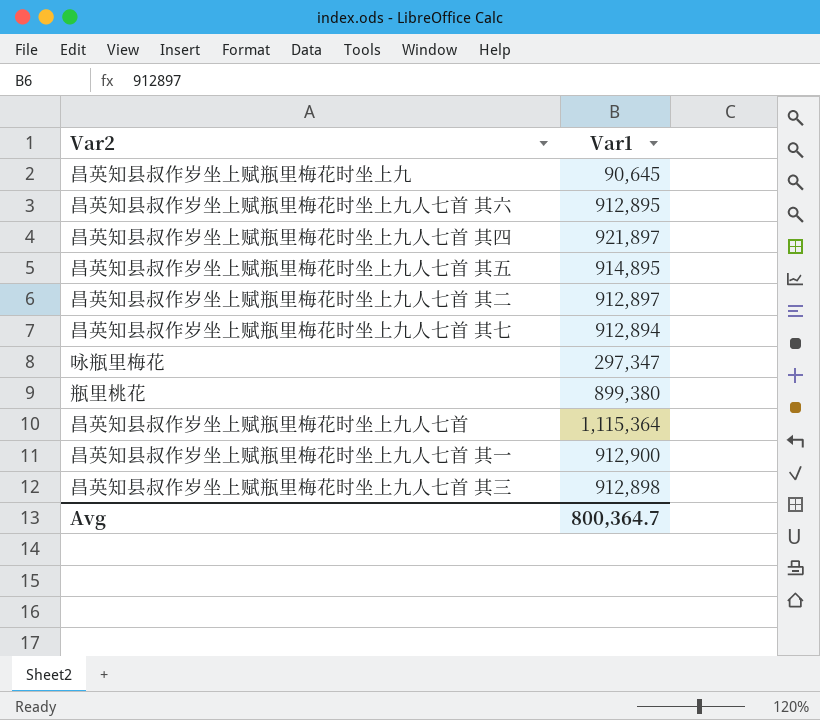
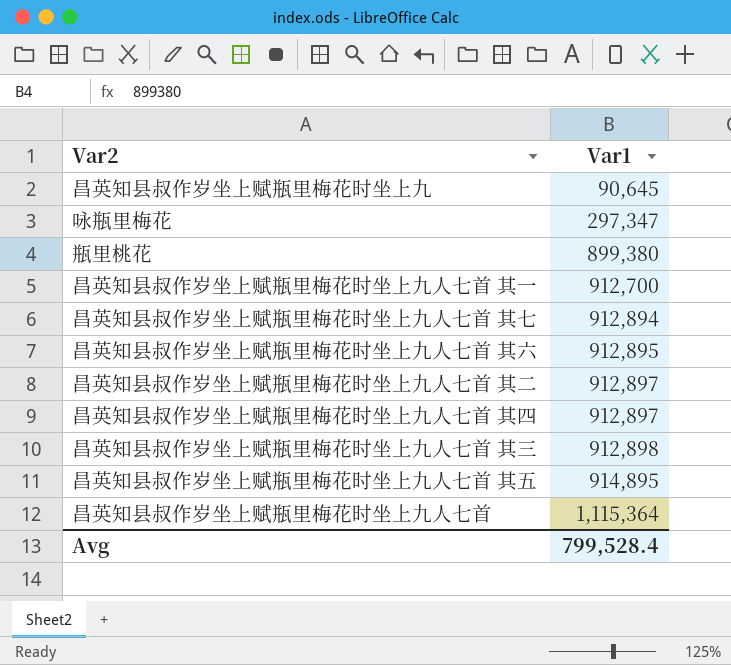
row order: none -> Var1 ascending
昌英知县叔作岁坐上赋瓶里梅花时坐上九人七首 其一 | Var1: 912,900 -> 912,700
昌英知县叔作岁坐上赋瓶里梅花时坐上九人七首 其四 | Var1: 921,897 -> 912,897
Avg | Var1: 800,364.7 -> 799,528.4

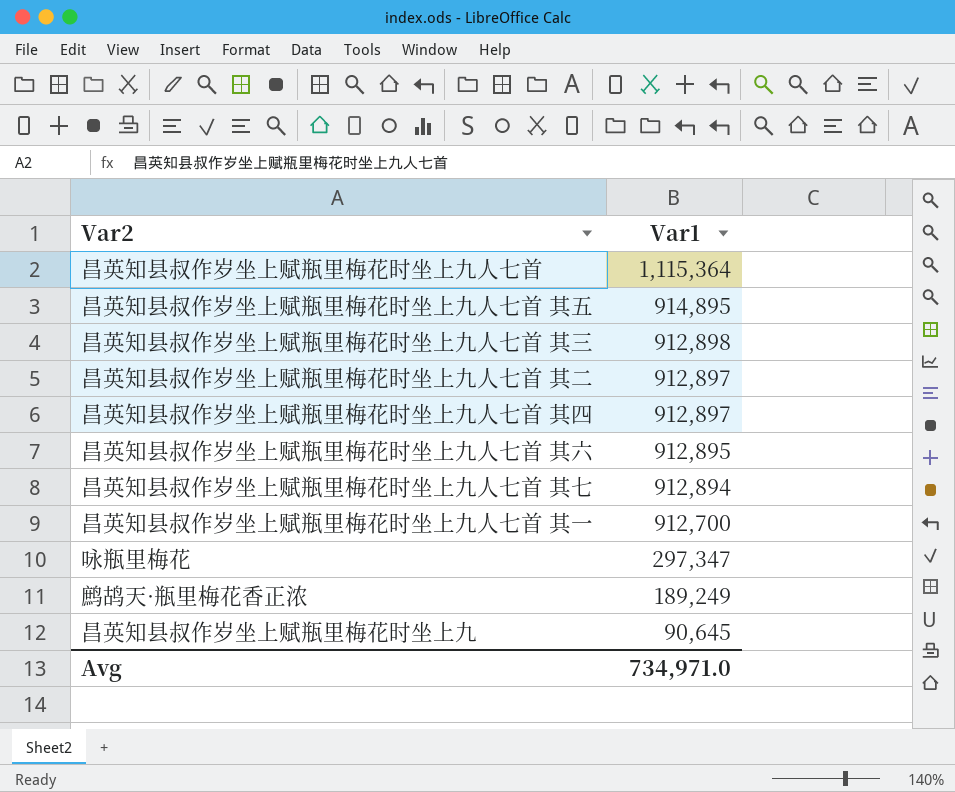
row order: Var1 ascending -> Var1 descending
row 瓶里桃花: 899,380 -> none
row 鹧鸪天·瓶里梅花香正浓: none -> 189,249
Avg | Var1: 799,528.4 -> 734,971.0

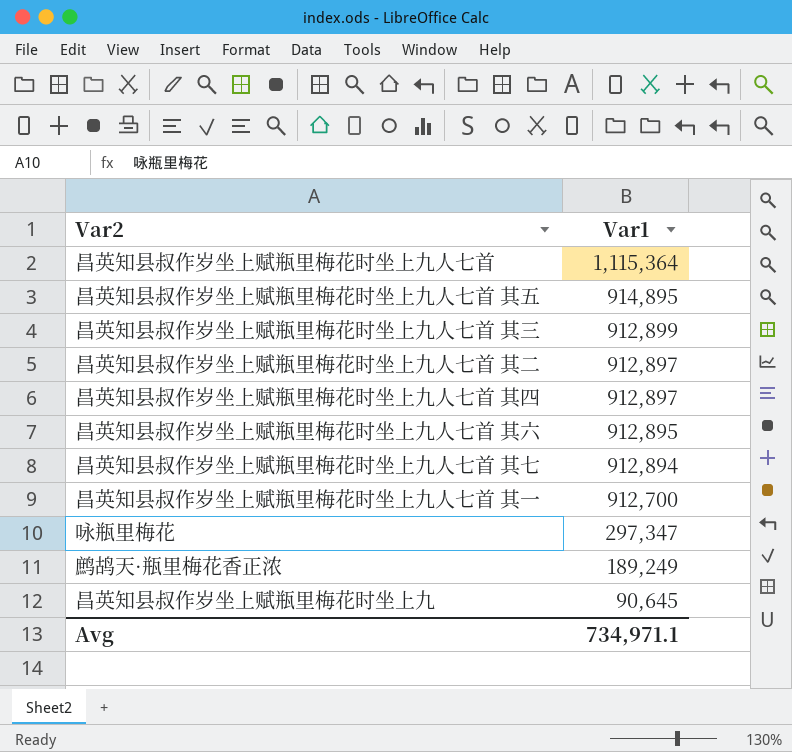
昌英知县叔作岁坐上赋瓶里梅花时坐上九人七首 其三 | Var1: 912,898 -> 912,899
Avg | Var1: 734,971.0 -> 734,971.1

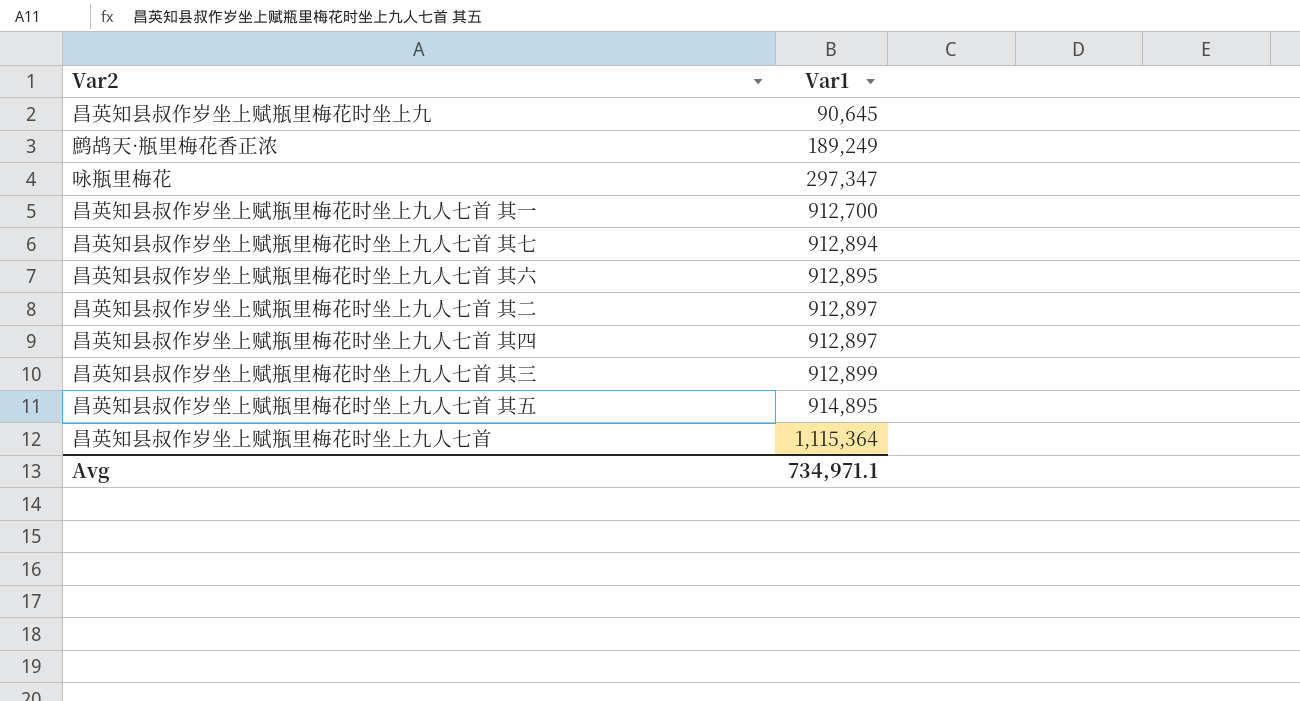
row order: Var1 descending -> Var1 ascending

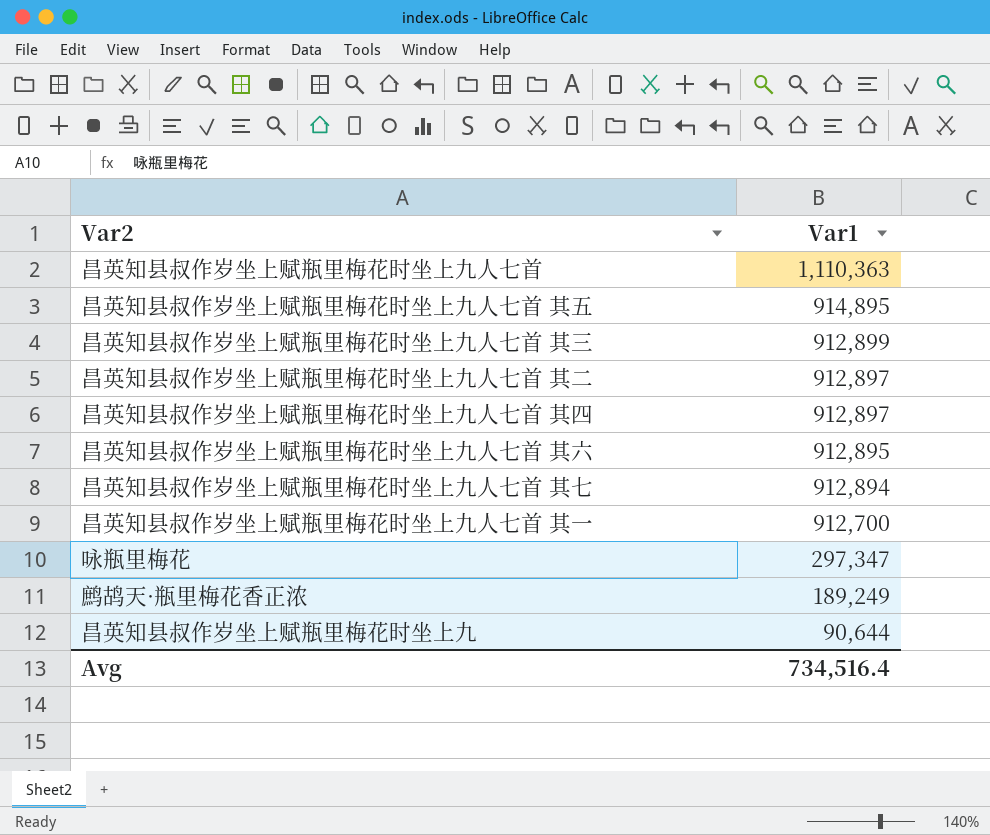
row order: Var1 ascending -> Var1 descending
昌英知县叔作岁坐上赋瓶里梅花时坐上九人七首 | Var1: 1,115,364 -> 1,110,363
昌英知县叔作岁坐上赋瓶里梅花时坐上九 | Var1: 90,645 -> 90,644
Avg | Var1: 734,971.1 -> 734,516.4

